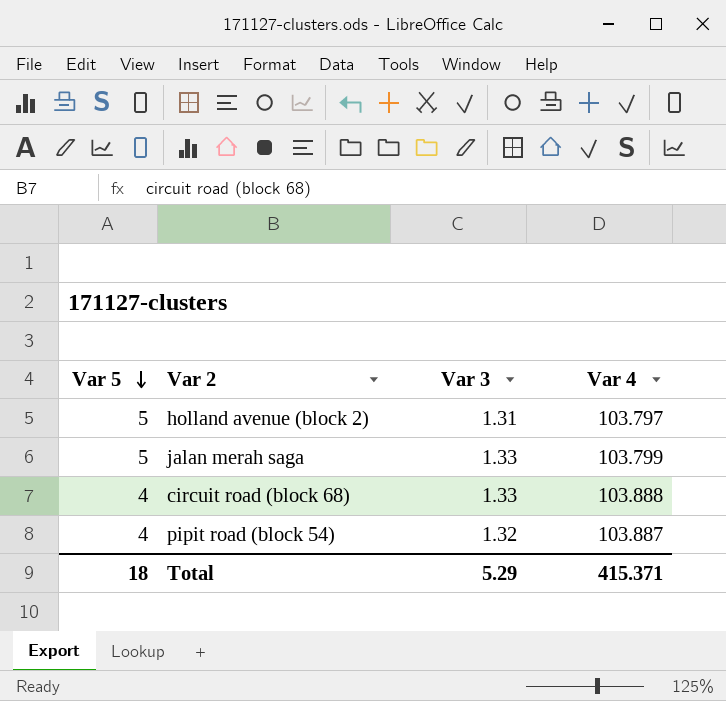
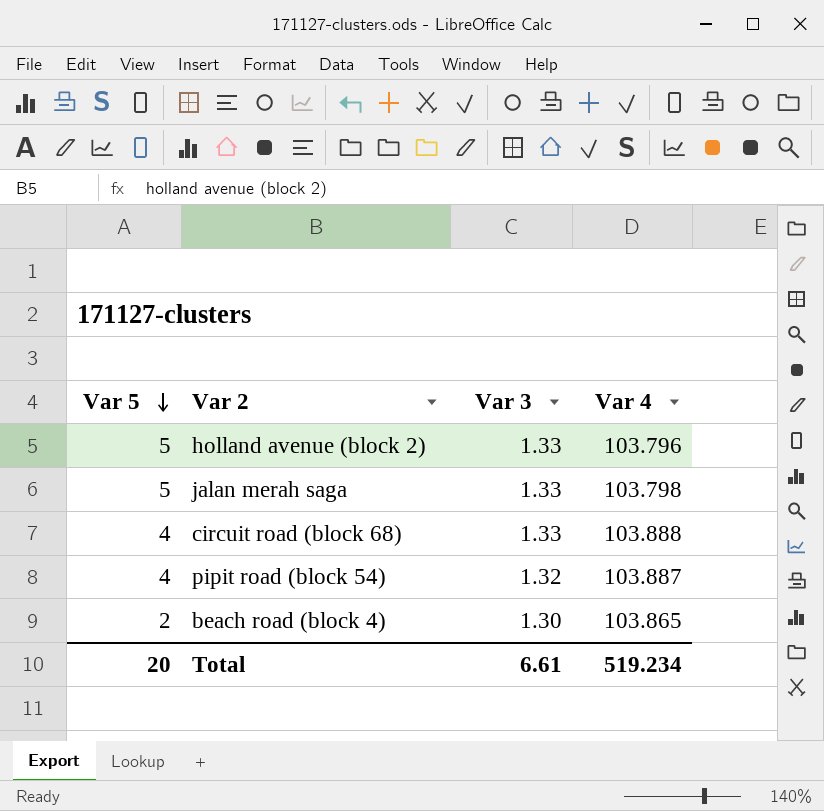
holland avenue (block 2) | Var 3: 1.31 -> 1.33
holland avenue (block 2) | Var 4: 103.797 -> 103.796
jalan merah saga | Var 4: 103.799 -> 103.798
row beach road (block 4): none -> 2 | 1.30 | 103.865
Total | Var 5: 18 -> 20
Total | Var 3: 5.29 -> 6.61
Total | Var 4: 415.371 -> 519.234

